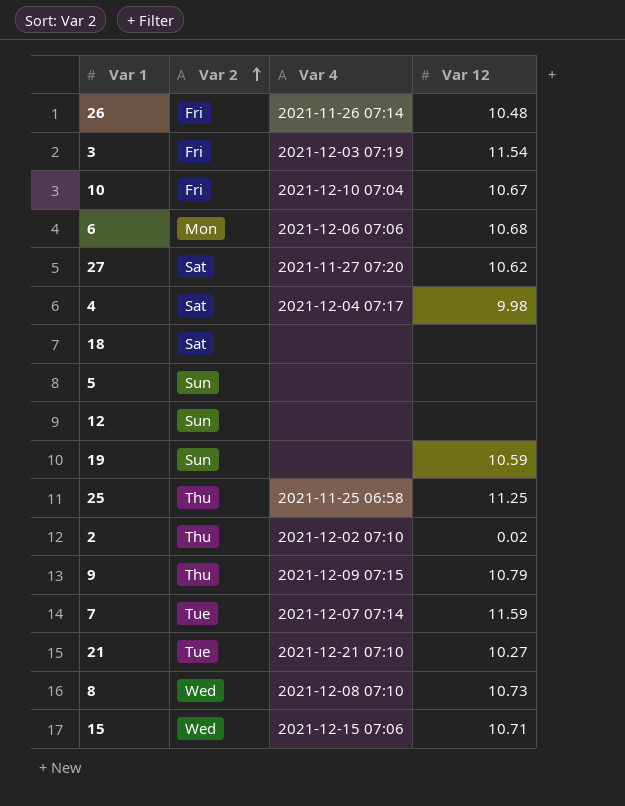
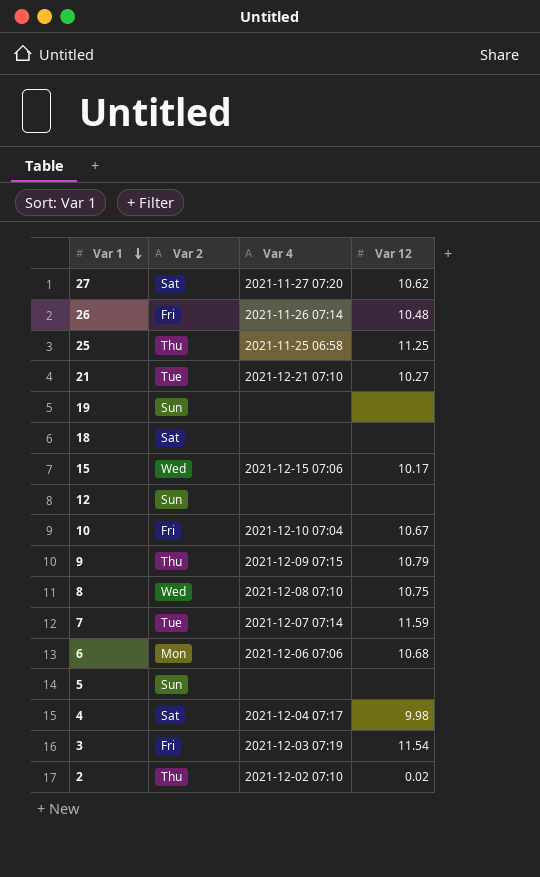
row order: Var 2 ascending -> Var 1 descending
19 | Var 12: 10.59 -> none
15 | Var 12: 10.71 -> 10.17
8 | Var 12: 10.73 -> 10.75

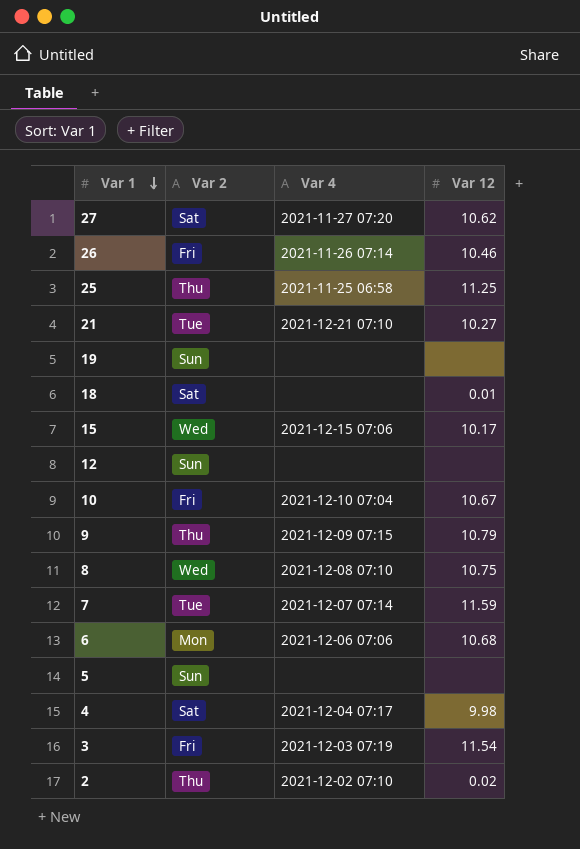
26 | Var 12: 10.48 -> 10.46
18 | Var 12: none -> 0.01

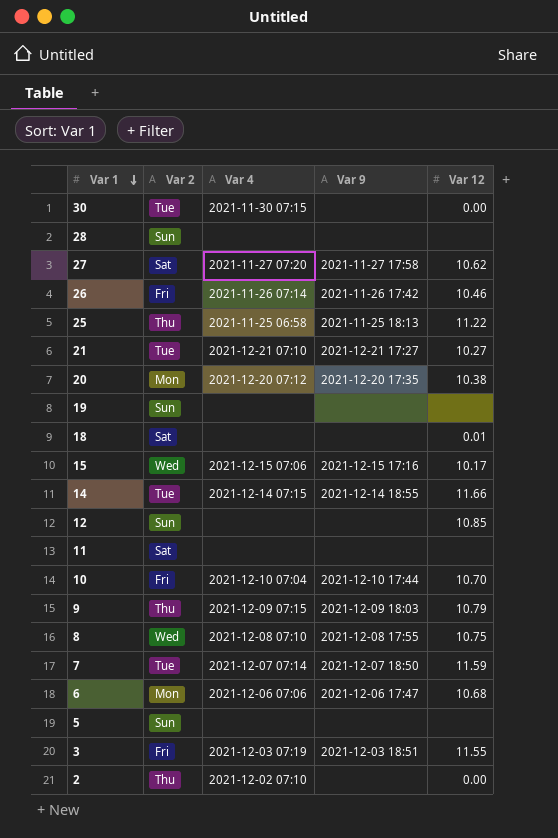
column Var 9 | position: none -> 4
row 4: Sat | 2021-12-04 07:17 | 9.98 -> none
row 30: none -> Tue | 2021-11-30 07:15 | none | 0.00
row 28: none -> Sun | none | none | none
25 | Var 12: 11.25 -> 11.22
row 20: none -> Mon | 2021-12-20 07:12 | 2021-12-20 17:35 | 10.38
row 14: none -> Tue | 2021-12-14 07:15 | 2021-12-14 18:55 | 11.66
12 | Var 12: none -> 10.85
row 11: none -> Sat | none | none | none
10 | Var 12: 10.67 -> 10.70
3 | Var 12: 11.54 -> 11.55
2 | Var 12: 0.02 -> 0.00

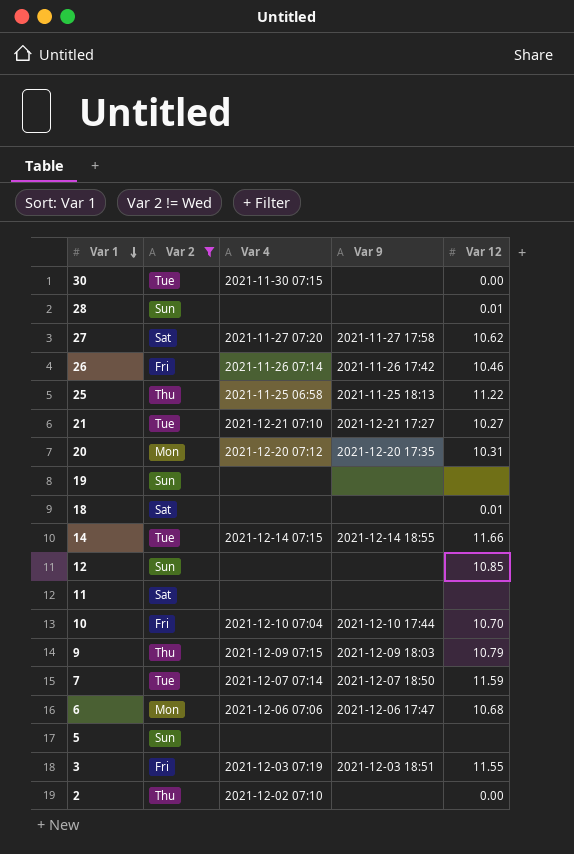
filter: none -> Var 2 != Wed
28 | Var 12: none -> 0.01
20 | Var 12: 10.38 -> 10.31

